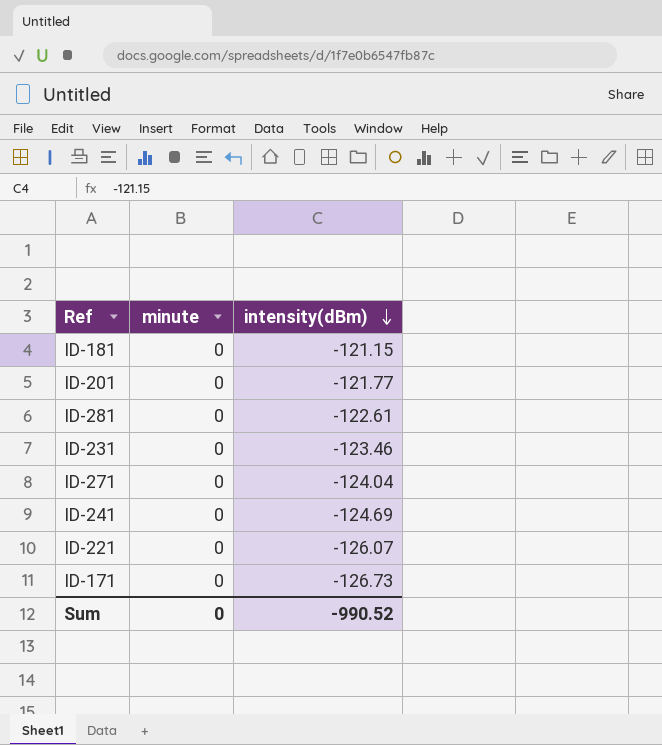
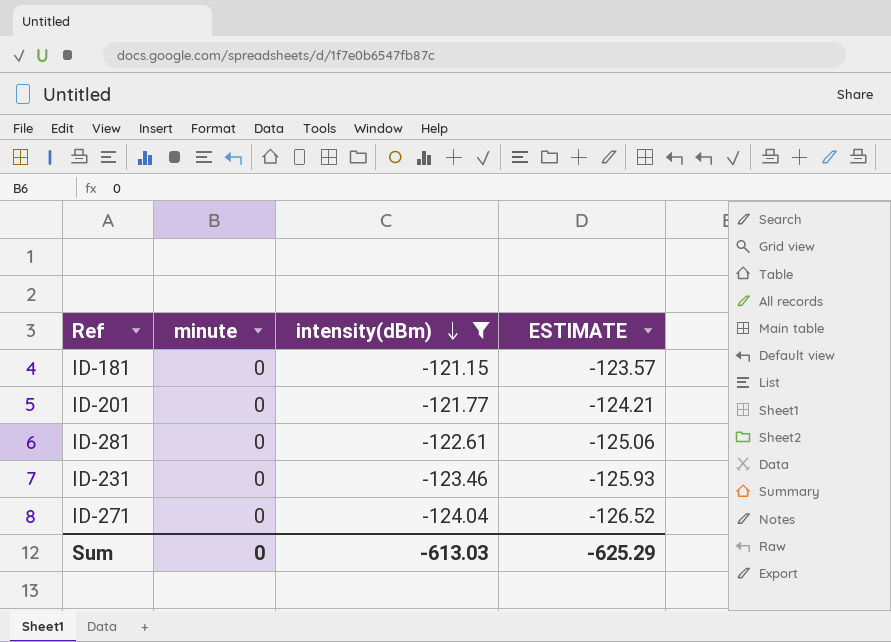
filter: none -> intensity(dBm) >= -124.04
column ESTIMATE | formula: none -> [intensity(dBm)] * 1.02
Sum | intensity(dBm): -990.52 -> -613.03

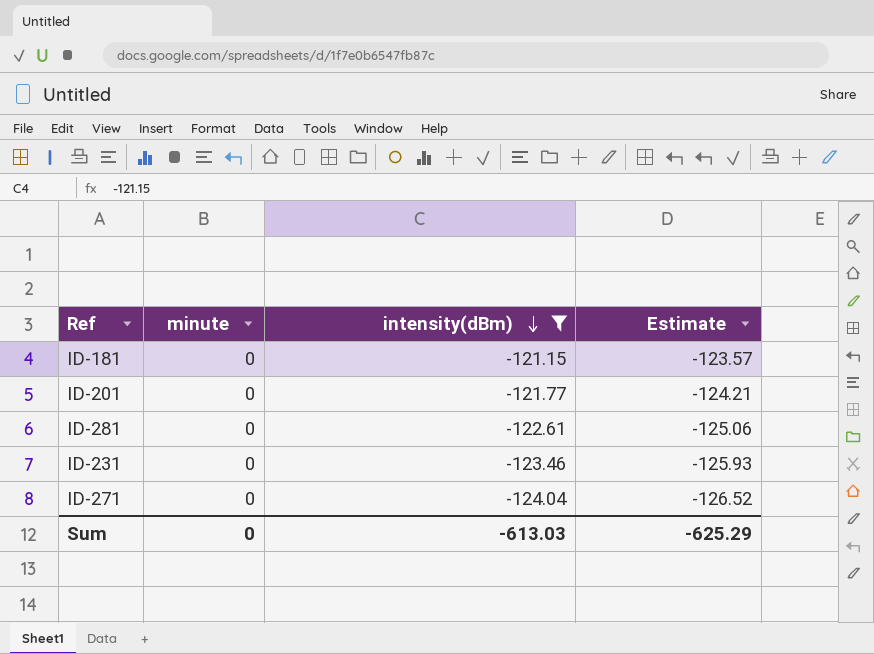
column name: ESTIMATE -> Estimate

